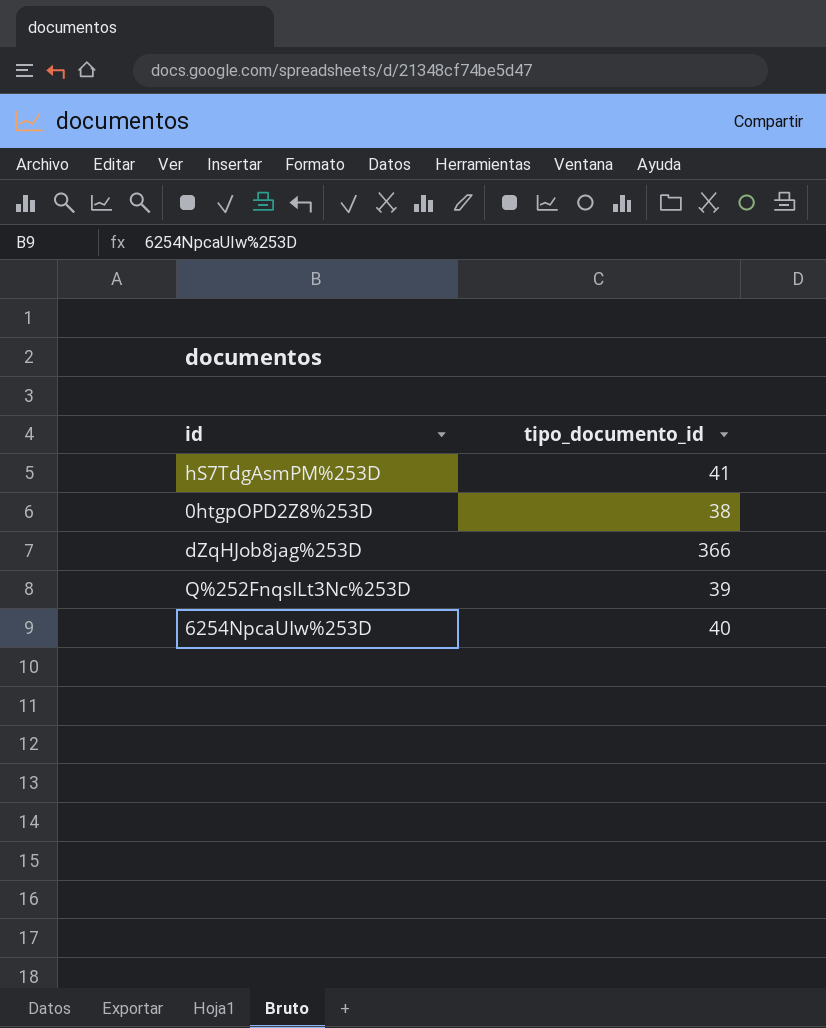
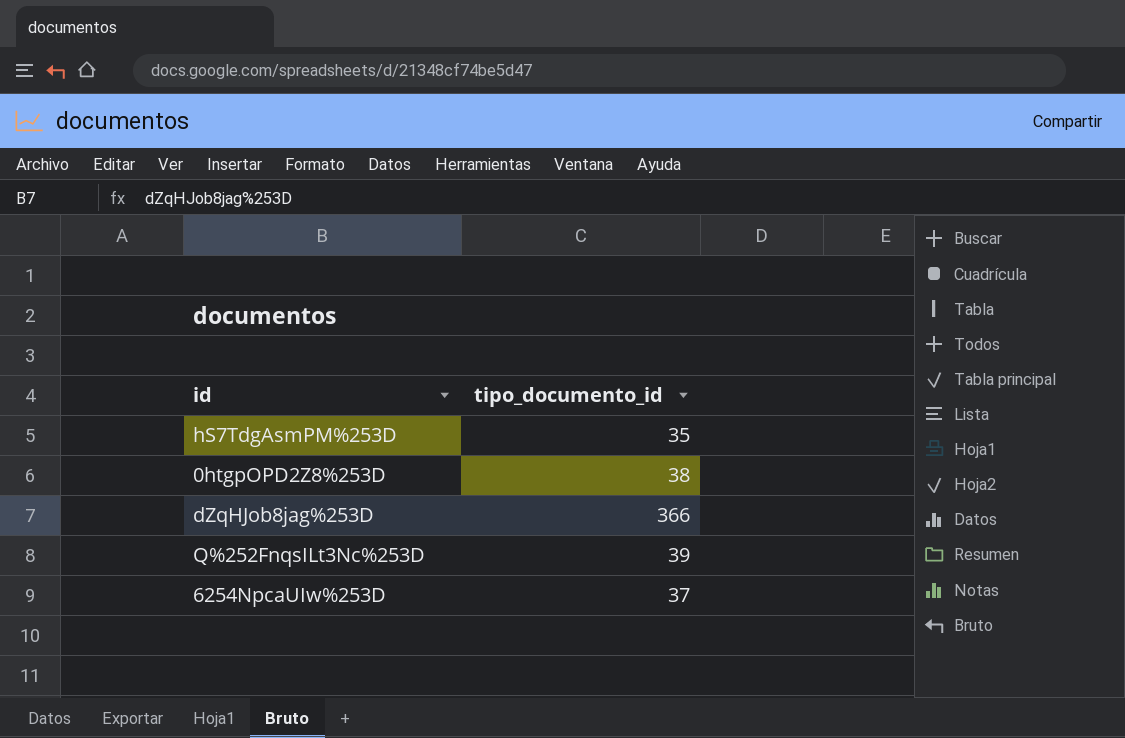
hS7TdgAsmPM%253D | tipo_documento_id: 41 -> 35
6254NpcaUIw%253D | tipo_documento_id: 40 -> 37

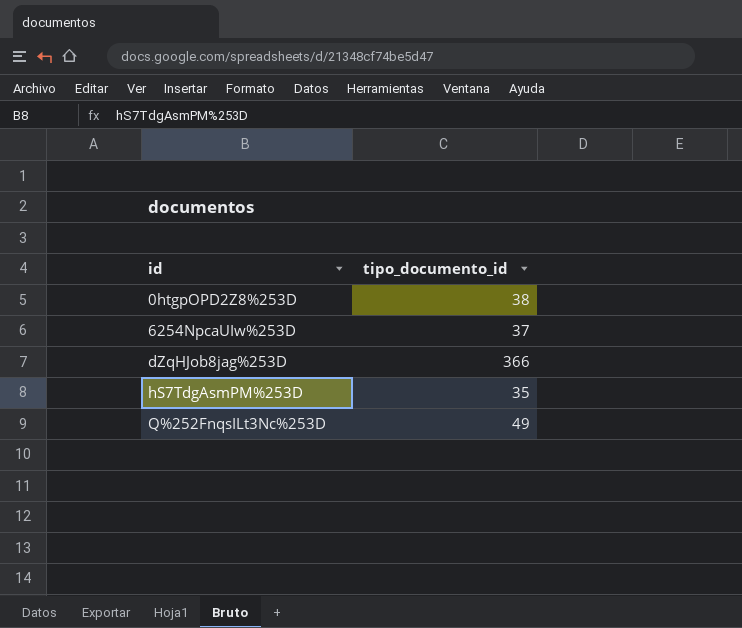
row order: none -> id ascending
Q%252FnqsILt3Nc%253D | tipo_documento_id: 39 -> 49

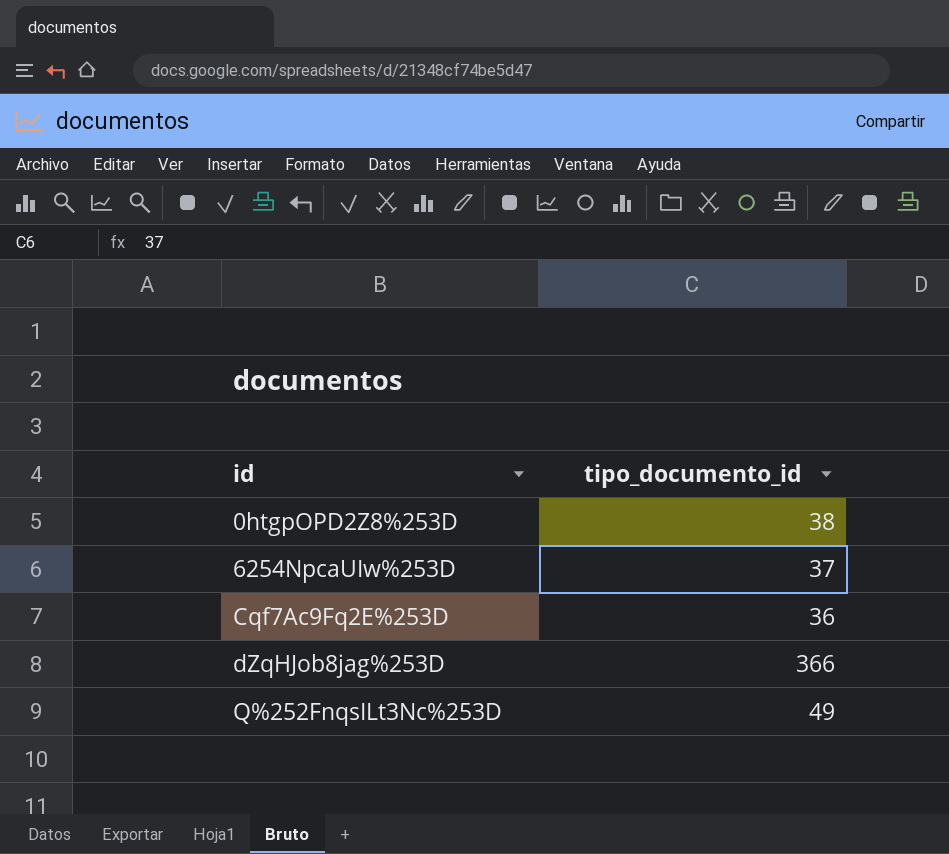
row hS7TdgAsmPM%253D: 35 -> none
row Cqf7Ac9Fq2E%253D: none -> 36

